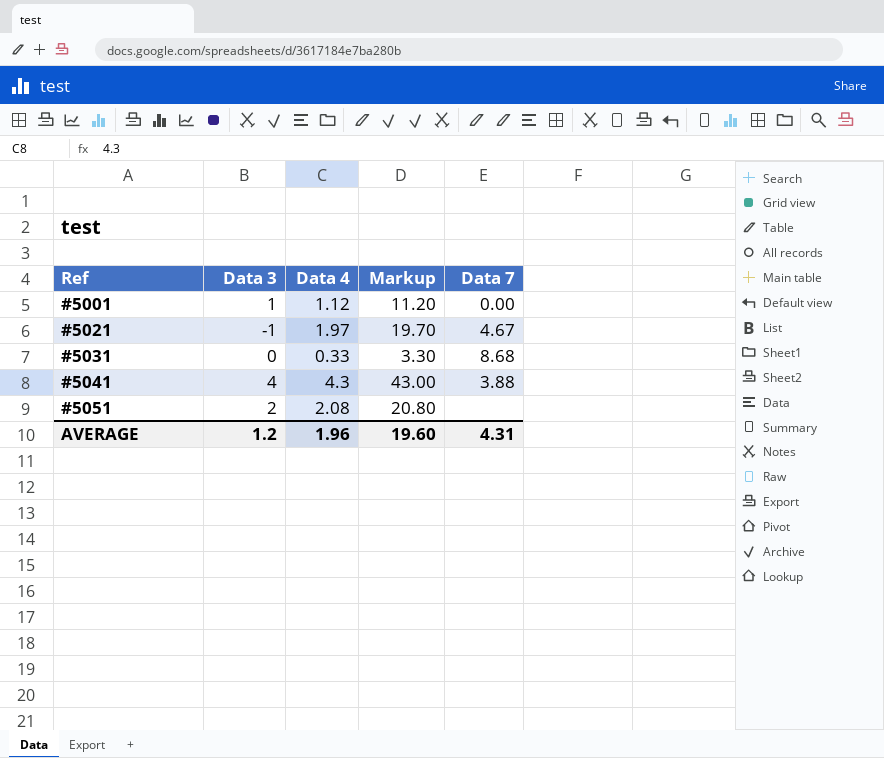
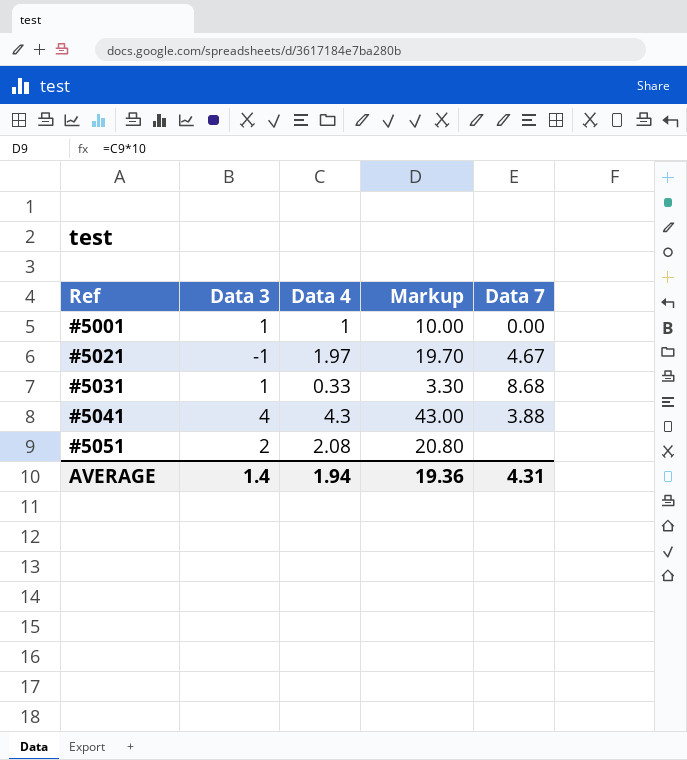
#5001 | Data 4: 1.12 -> 1
#5001 | Markup: 11.20 -> 10.00
#5031 | Data 3: 0 -> 1
AVERAGE | Data 3: 1.2 -> 1.4
AVERAGE | Data 4: 1.96 -> 1.94
AVERAGE | Markup: 19.60 -> 19.36

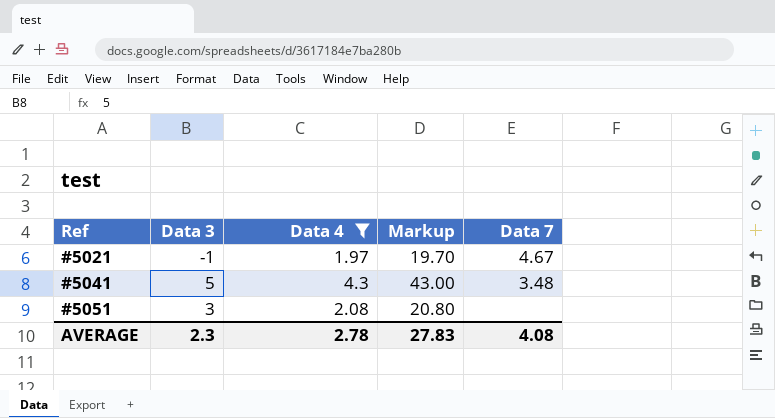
filter: none -> Data 4 >= 1.97
#5041 | Data 3: 4 -> 5
#5041 | Data 7: 3.88 -> 3.48
#5051 | Data 3: 2 -> 3
AVERAGE | Data 3: 1.4 -> 2.3
AVERAGE | Data 4: 1.94 -> 2.78
AVERAGE | Markup: 19.36 -> 27.83
AVERAGE | Data 7: 4.31 -> 4.08

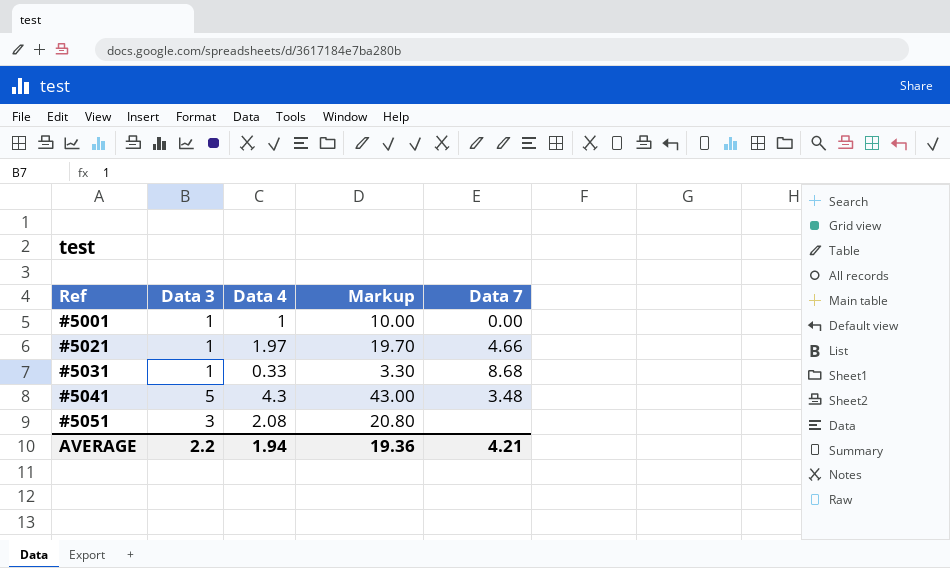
filter: Data 4 >= 1.97 -> none
#5021 | Data 3: -1 -> 1
#5021 | Data 7: 4.67 -> 4.66
AVERAGE | Data 3: 2.3 -> 2.2
AVERAGE | Data 4: 2.78 -> 1.94
AVERAGE | Markup: 27.83 -> 19.36
AVERAGE | Data 7: 4.08 -> 4.21

